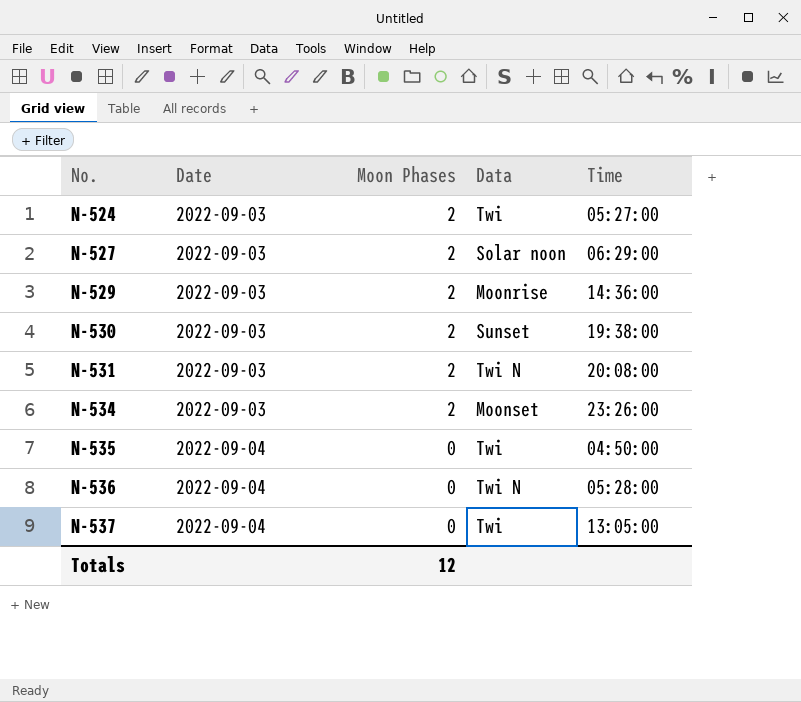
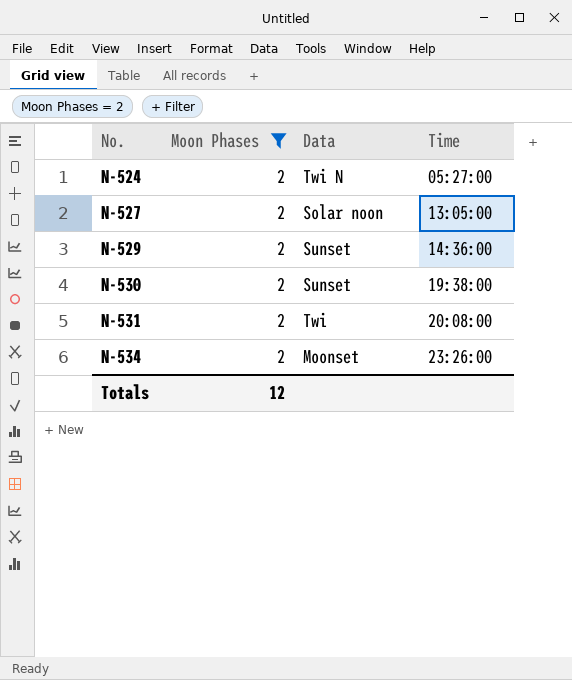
filter: none -> Moon Phases = 2
column Date | position: 2 -> none
N-524 | Data: Twi -> Twi N
N-527 | Time: 06:29:00 -> 13:05:00
N-529 | Data: Moonrise -> Sunset
N-531 | Data: Twi N -> Twi

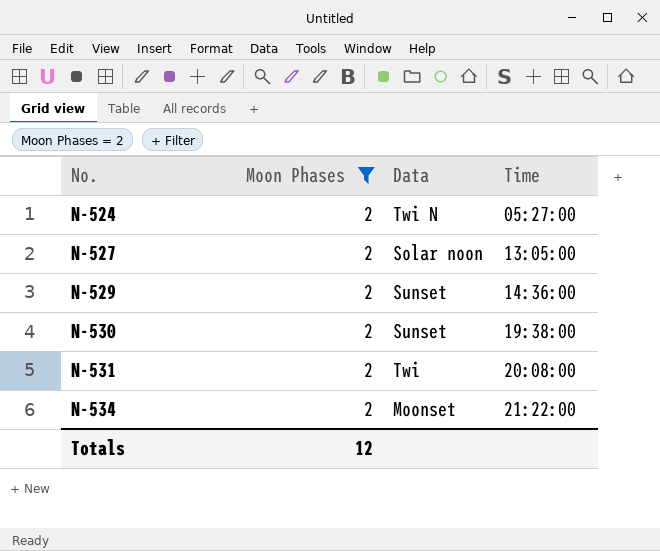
N-534 | Time: 23:26:00 -> 21:22:00

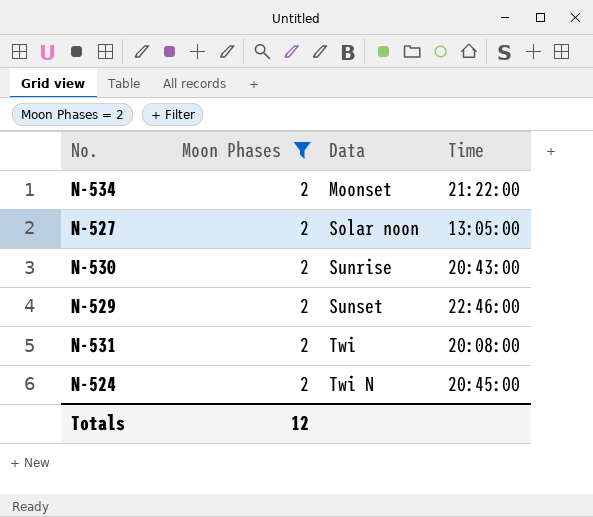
row order: No. ascending -> Data ascending
N-530 | Data: Sunset -> Sunrise
N-530 | Time: 19:38:00 -> 20:43:00
N-529 | Time: 14:36:00 -> 22:46:00
N-524 | Time: 05:27:00 -> 20:45:00

